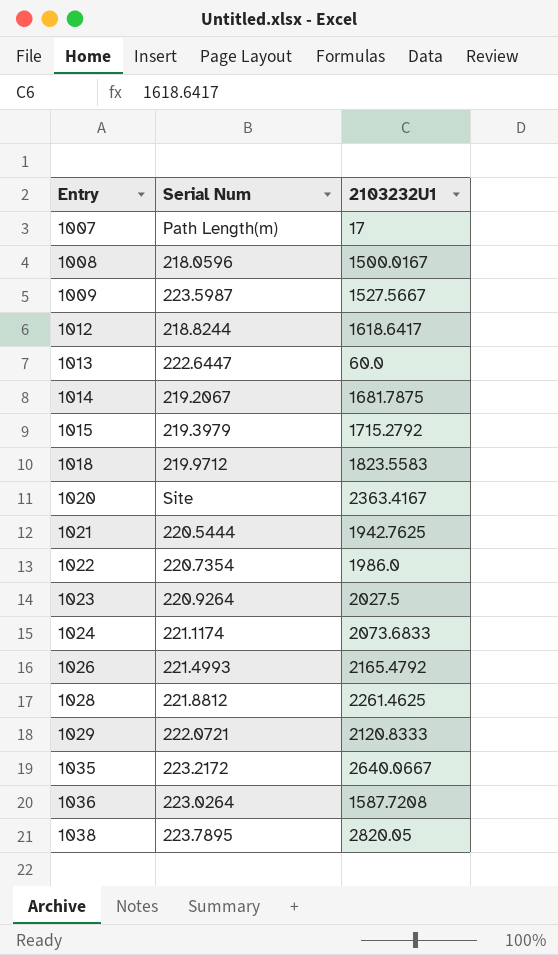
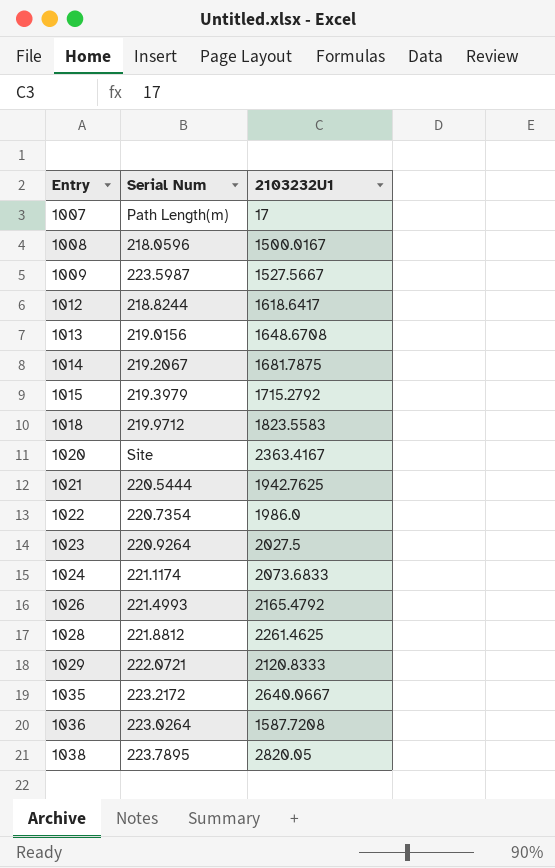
1013 | Serial Num: 222.6447 -> 219.0156
1013 | 2103232U1: 60.0 -> 1648.6708

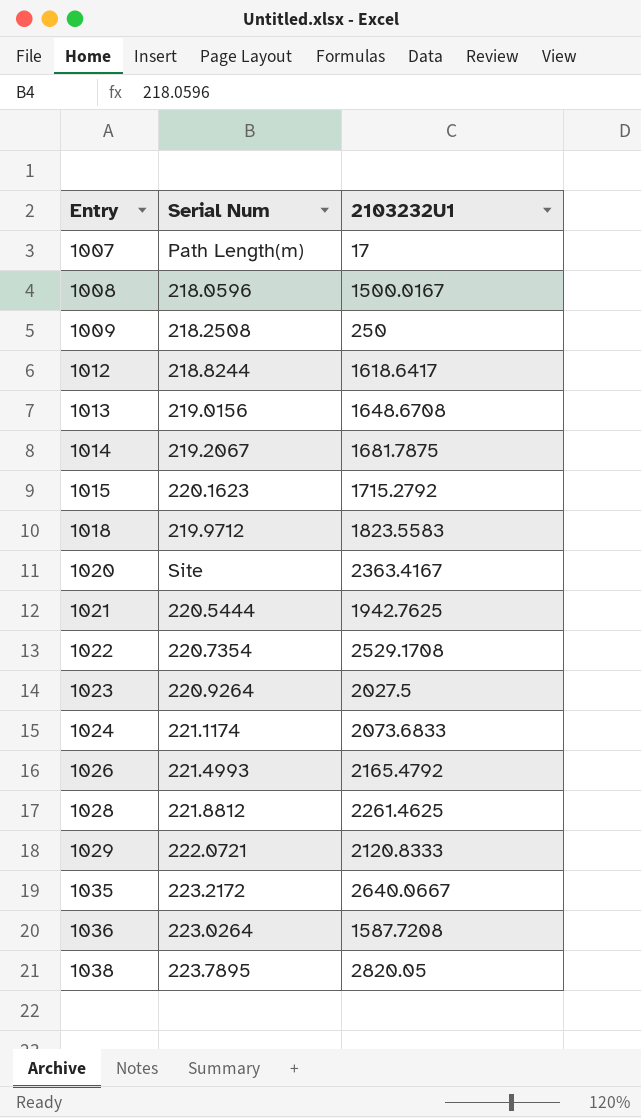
1009 | Serial Num: 223.5987 -> 218.2508
1009 | 2103232U1: 1527.5667 -> 250
1015 | Serial Num: 219.3979 -> 220.1623
1022 | 2103232U1: 1986.0 -> 2529.1708

